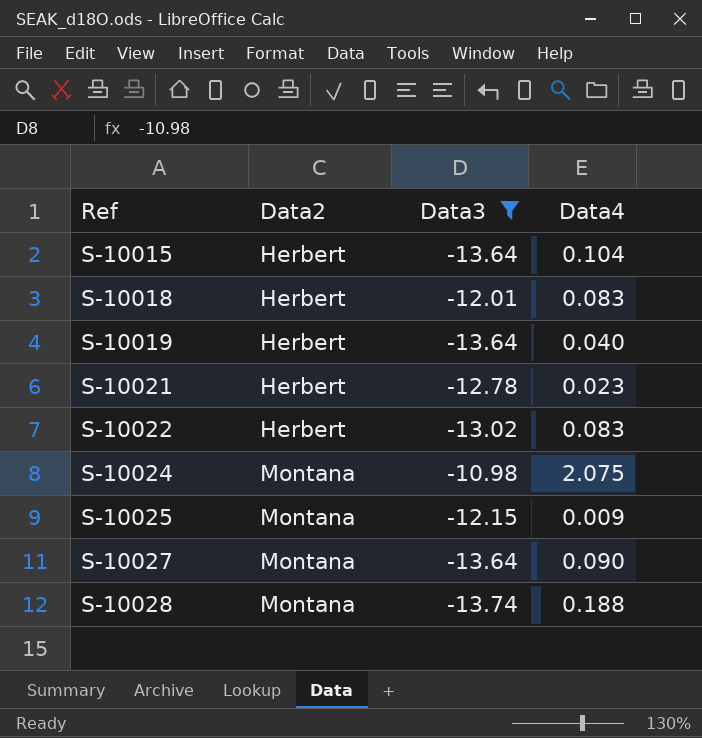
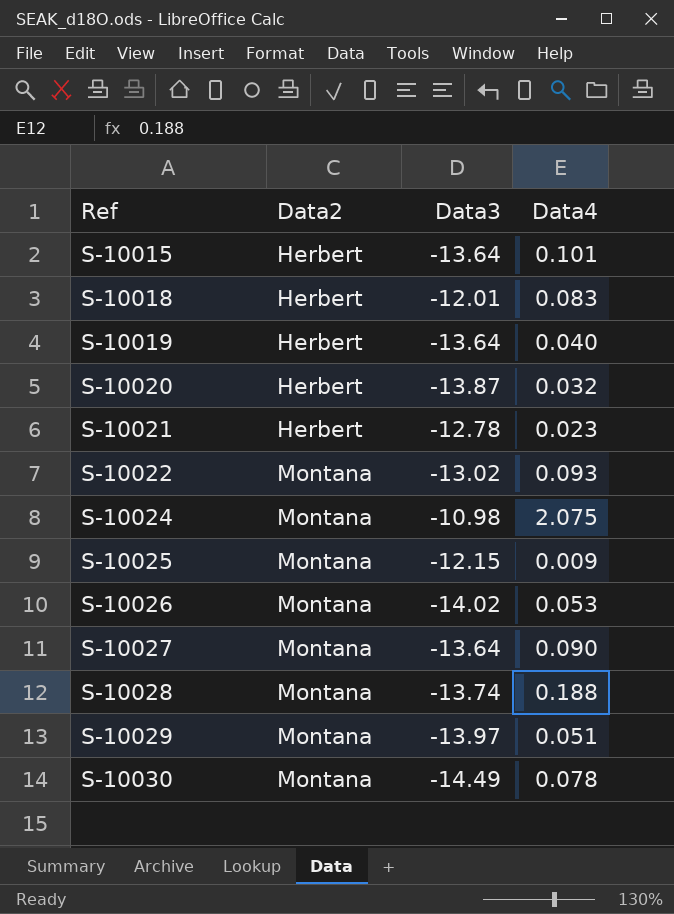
filter: Data3 >= -13.74 -> none
S-10015 | Data4: 0.104 -> 0.101
S-10022 | Data2: Herbert -> Montana
S-10022 | Data4: 0.083 -> 0.093

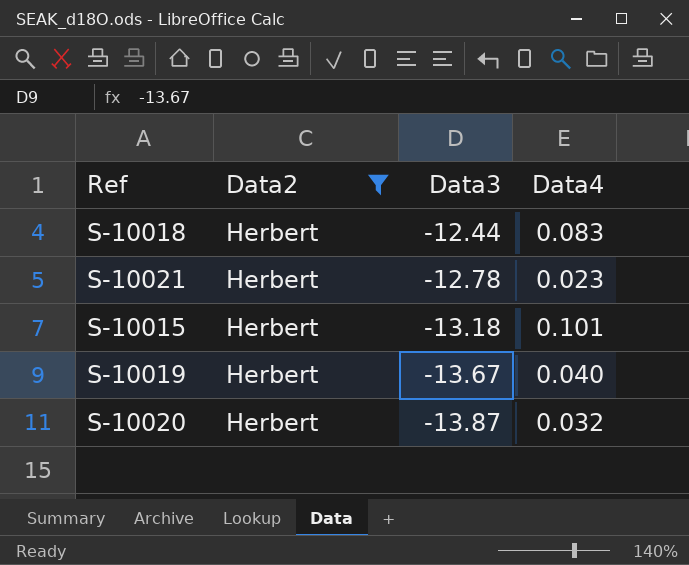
filter: none -> Data2 = Herbert
row order: Ref ascending -> Data3 descending
S-10018 | Data3: -12.01 -> -12.44
S-10015 | Data3: -13.64 -> -13.18
S-10019 | Data3: -13.64 -> -13.67

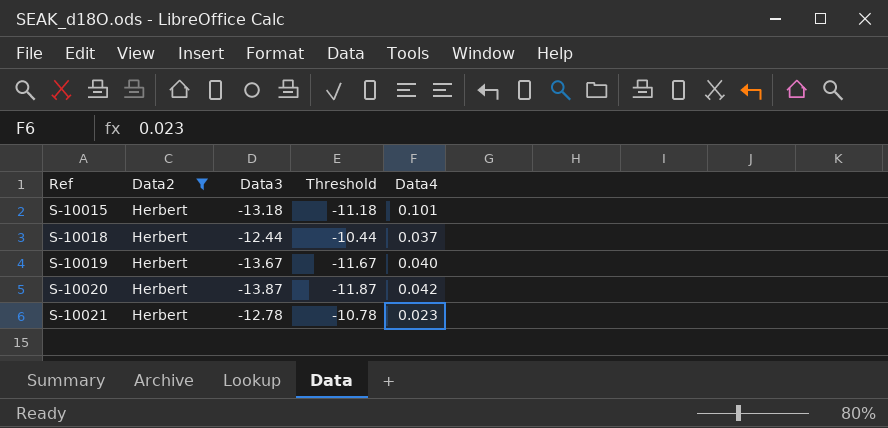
row order: Data3 descending -> Ref ascending
column Threshold | formula: none -> [Data3] + 2
S-10018 | Data4: 0.083 -> 0.037
S-10020 | Data4: 0.032 -> 0.042

